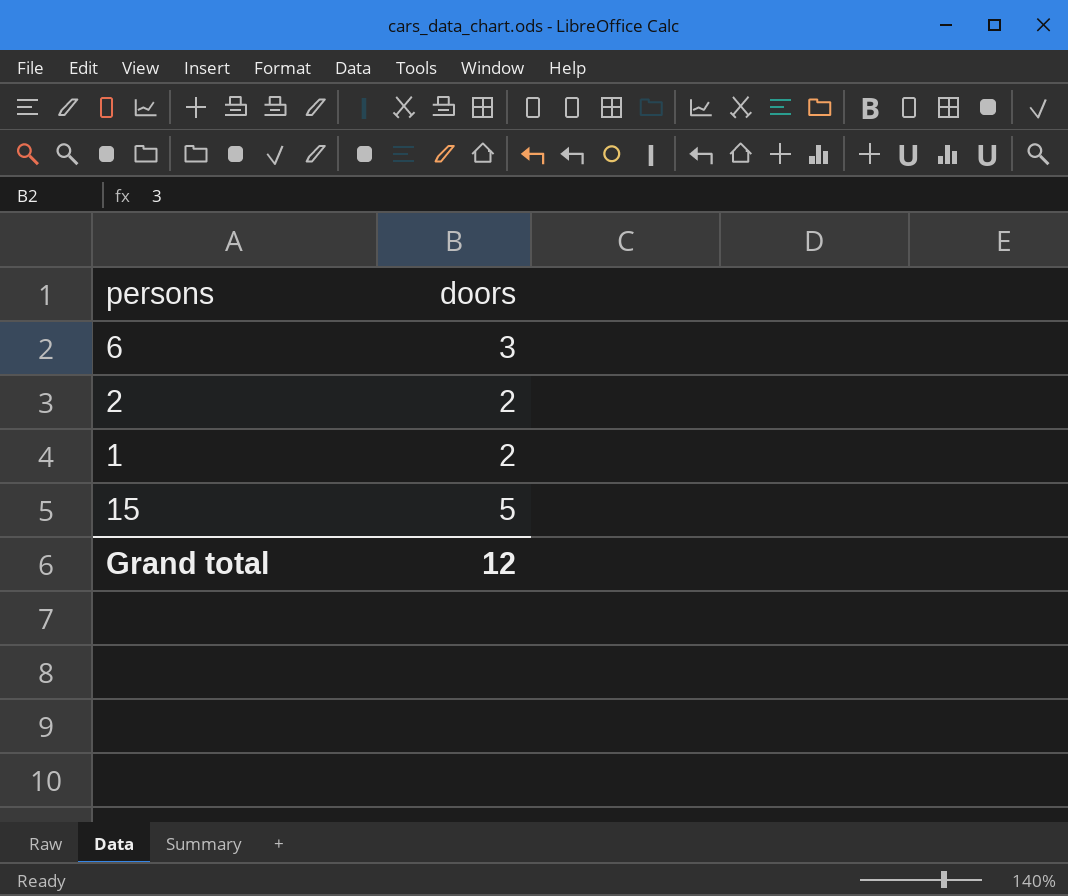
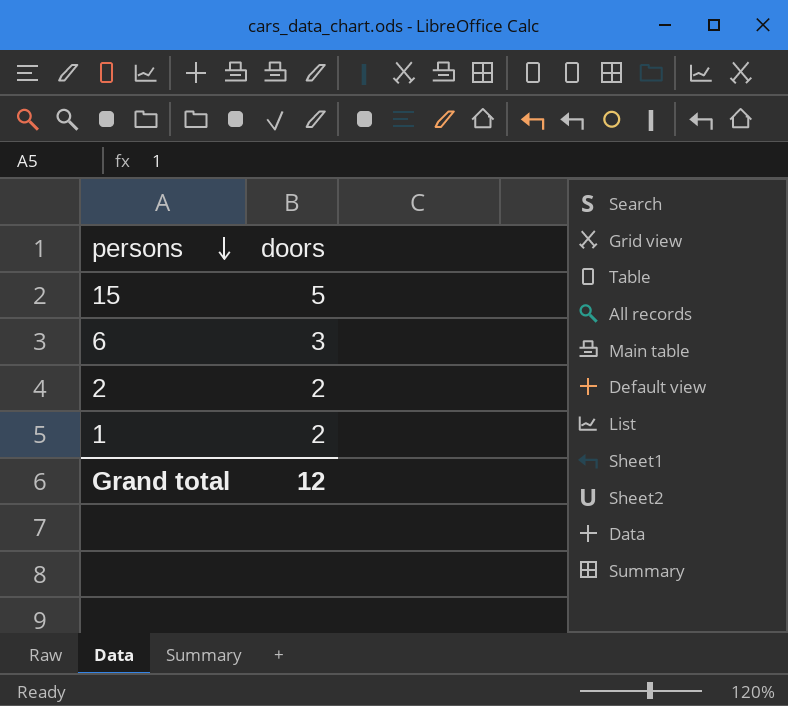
row order: none -> persons descending

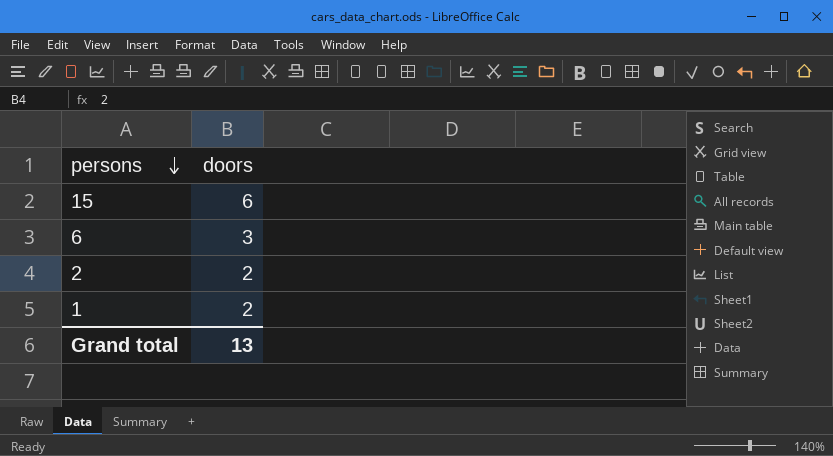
15 | doors: 5 -> 6
Grand total | doors: 12 -> 13

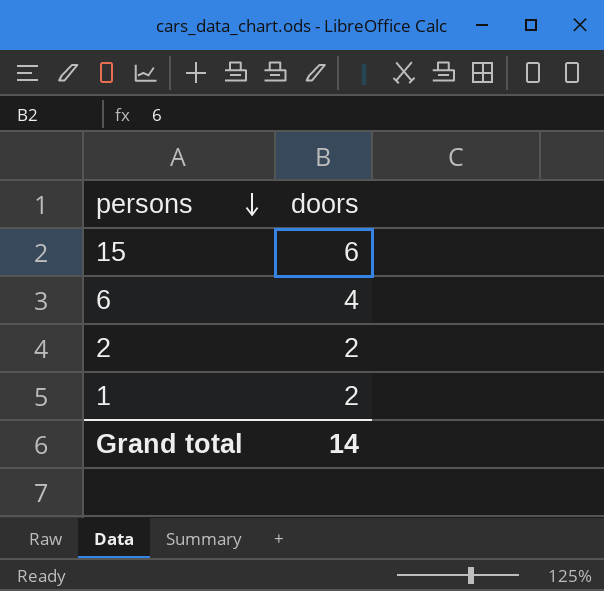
6 | doors: 3 -> 4
Grand total | doors: 13 -> 14

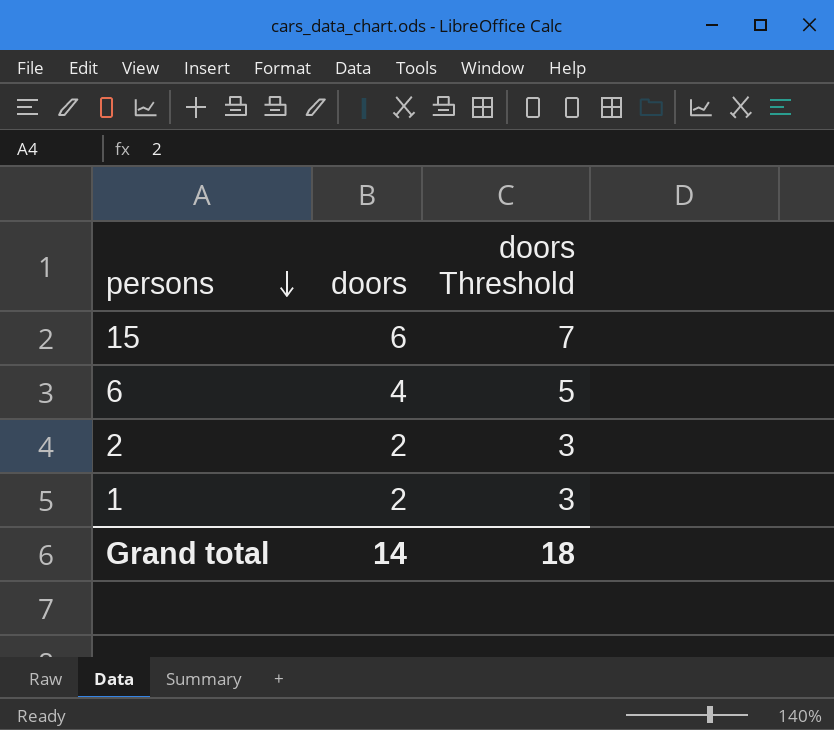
column doors Threshold | formula: none -> [doors] + 1

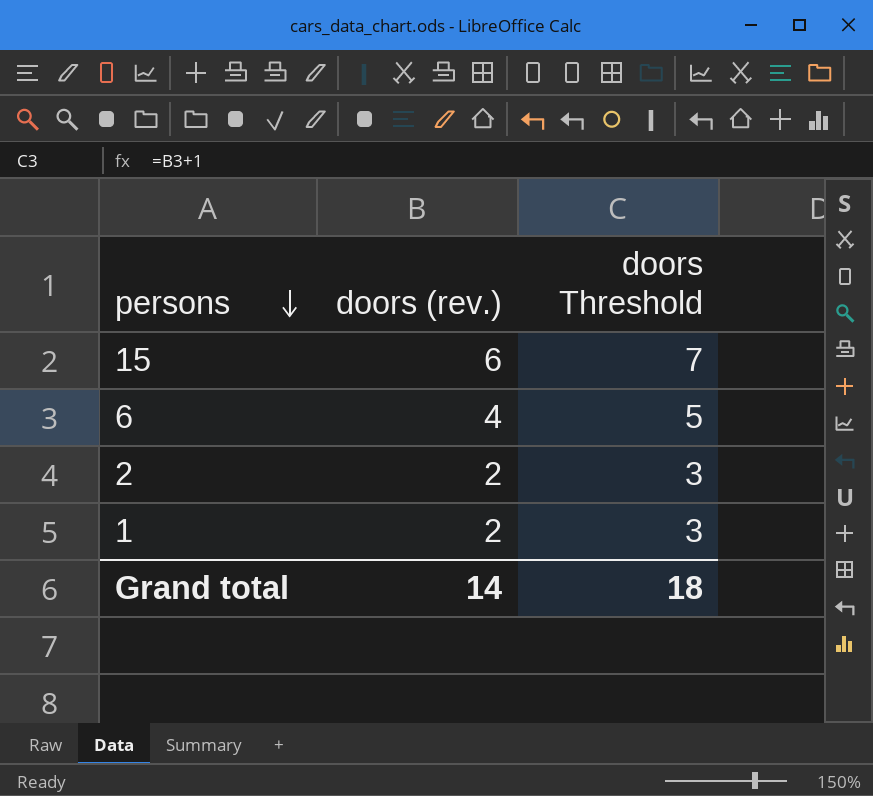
column name: doors -> doors (rev.)

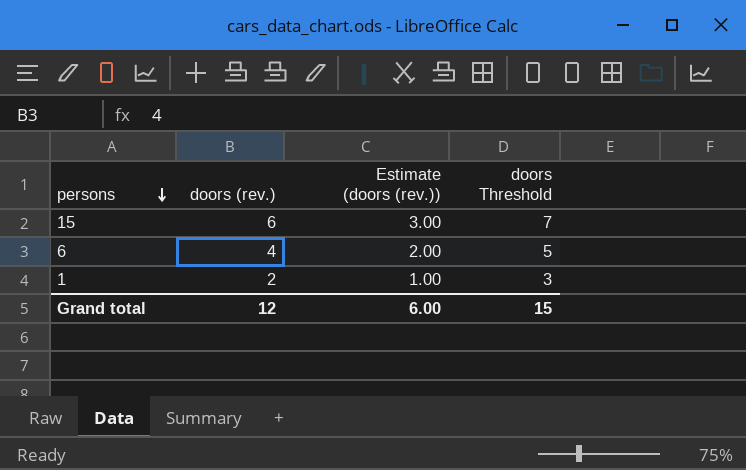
column Estimate (doors (rev.)) | formula: none -> [doors (rev.)] * 0.5
row 2: 2 | 3 -> none
Grand total | doors (rev.): 14 -> 12
Grand total | doors Threshold: 18 -> 15

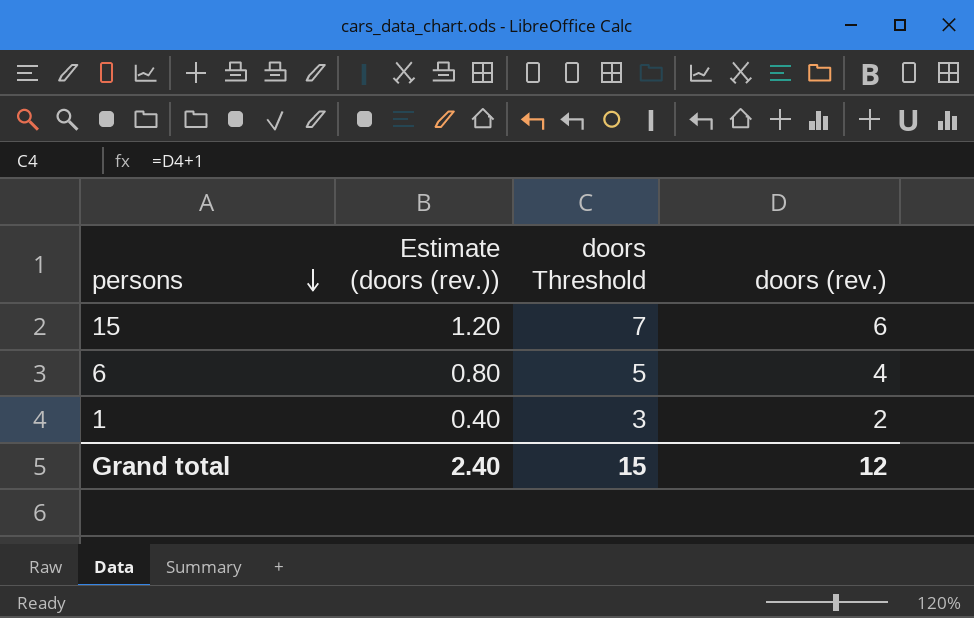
column Estimate (doors (rev.)) | formula: [doors (rev.)] * 0.5 -> [doors (rev.)] * 0.2
column doors (rev.) | position: 2 -> 4
Grand total | Estimate (doors (rev.)): 6.00 -> 2.40

